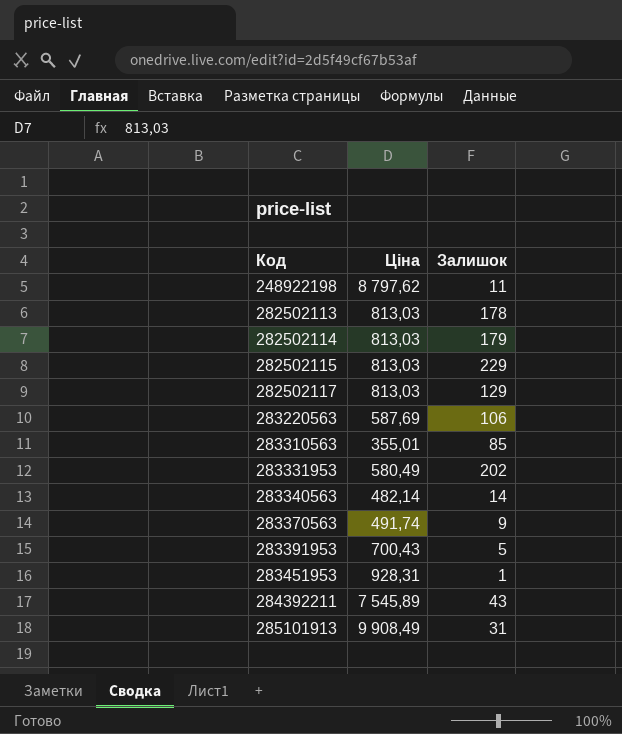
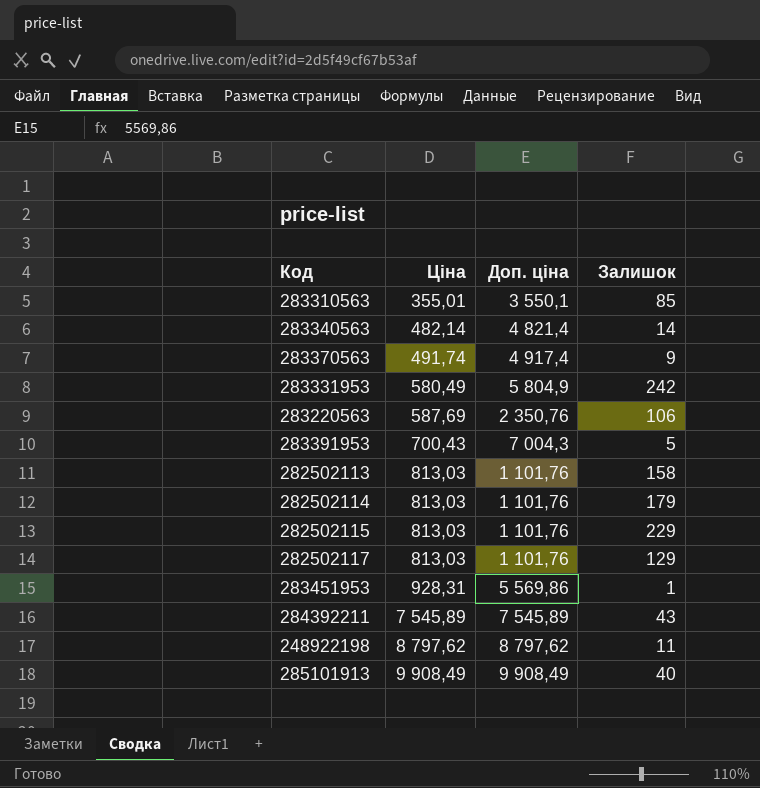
row order: Код ascending -> Ціна ascending
column Доп. ціна | position: none -> 3
283331953 | Залишок: 202 -> 242
282502113 | Залишок: 178 -> 158
285101913 | Залишок: 31 -> 40

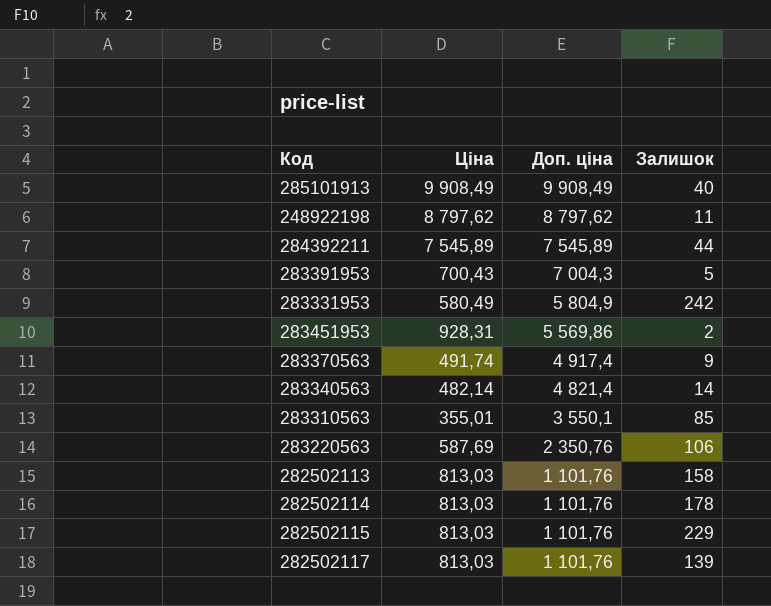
row order: Ціна ascending -> Доп. ціна descending
284392211 | Залишок: 43 -> 44
283451953 | Залишок: 1 -> 2
282502114 | Залишок: 179 -> 178
282502117 | Залишок: 129 -> 139

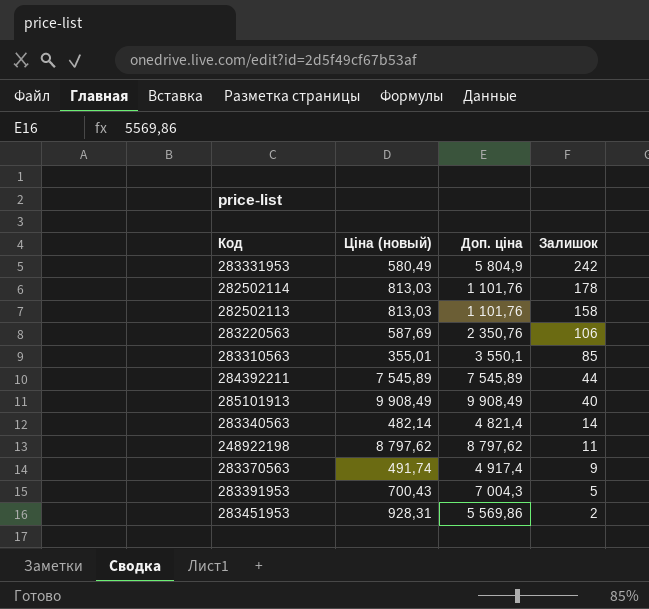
row order: Доп. ціна descending -> Залишок descending
column name: Ціна -> Ціна (новый)
row 282502115: 813,03 | 1 101,76 | 229 -> none
row 282502117: 813,03 | 1 101,76 | 139 -> none

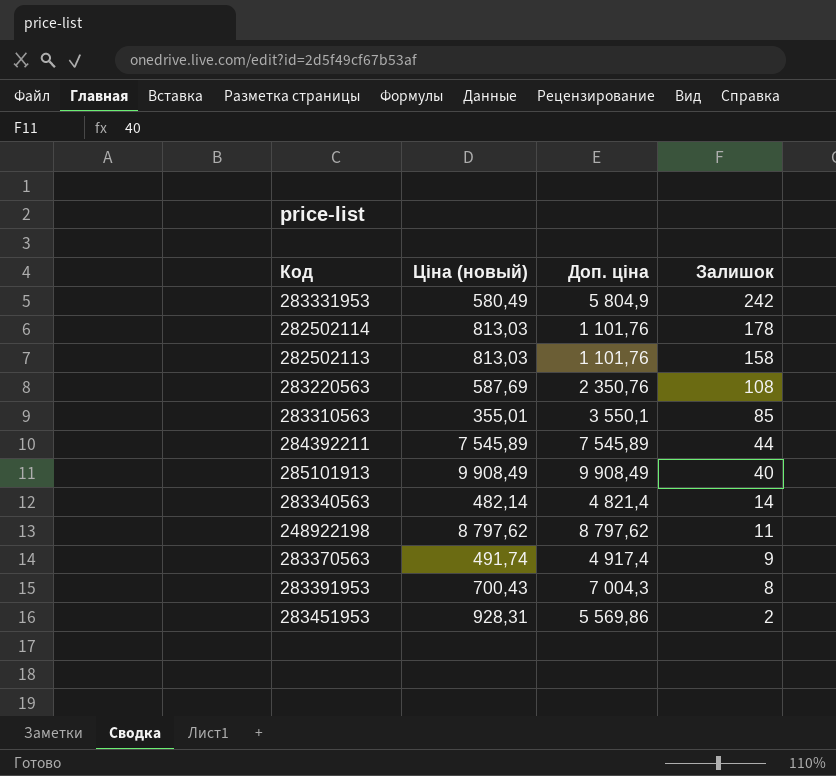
283220563 | Залишок: 106 -> 108
283391953 | Залишок: 5 -> 8

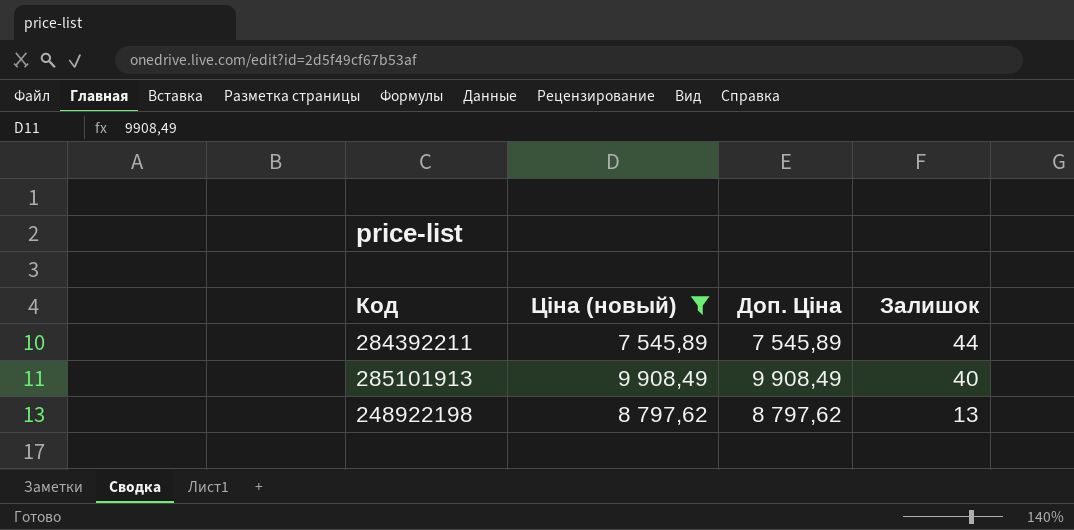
filter: none -> Ціна (новый) >= 7 545,89
column name: Доп. ціна -> Доп. Ціна
248922198 | Залишок: 11 -> 13

